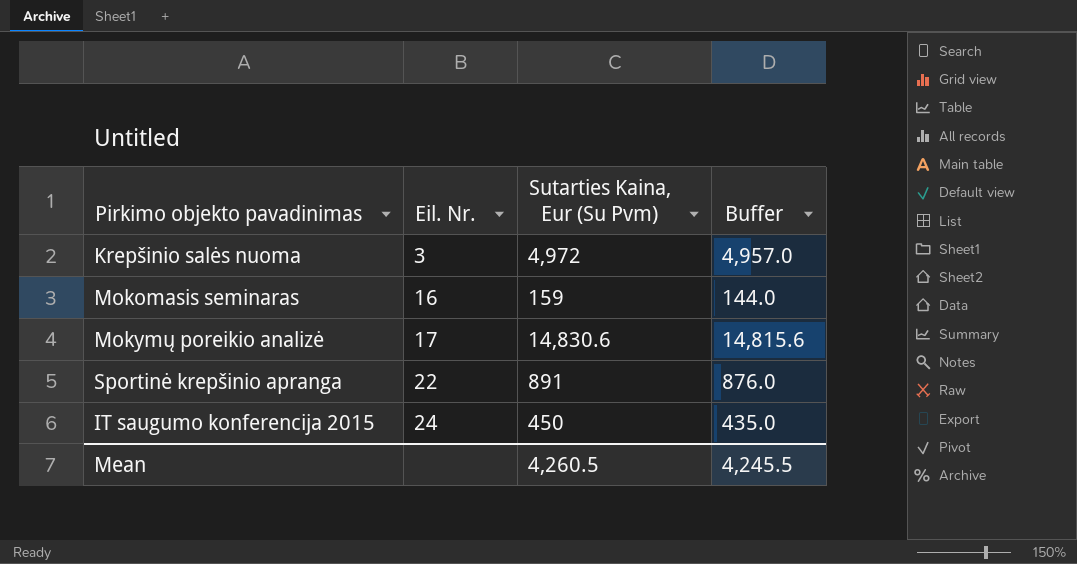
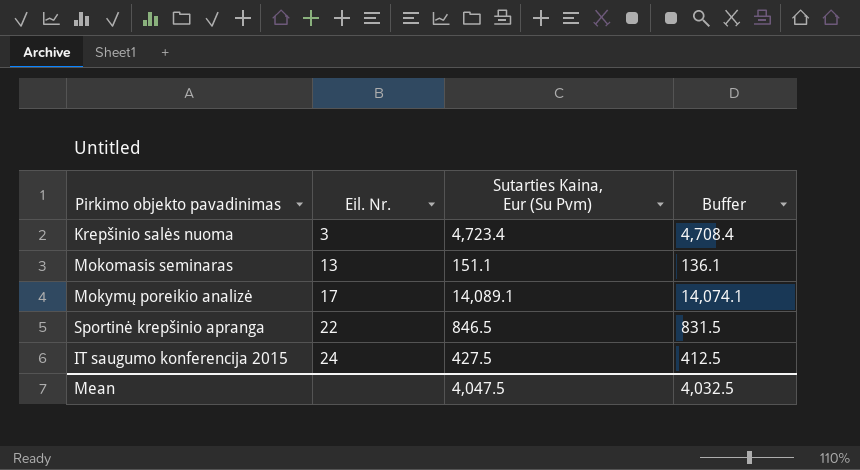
Krepšinio salės nuoma | Sutarties Kaina, Eur (Su Pvm): 4,972 -> 4,723.4
Krepšinio salės nuoma | Buffer: 4,957.0 -> 4,708.4
Mokomasis seminaras | Eil. Nr.: 16 -> 13
Mokomasis seminaras | Sutarties Kaina, Eur (Su Pvm): 159 -> 151.1
Mokomasis seminaras | Buffer: 144.0 -> 136.1
Mokymų poreikio analizė | Sutarties Kaina, Eur (Su Pvm): 14,830.6 -> 14,089.1
Mokymų poreikio analizė | Buffer: 14,815.6 -> 14,074.1
Sportinė krepšinio apranga | Sutarties Kaina, Eur (Su Pvm): 891 -> 846.5
Sportinė krepšinio apranga | Buffer: 876.0 -> 831.5
IT saugumo konferencija 2015 | Sutarties Kaina, Eur (Su Pvm): 450 -> 427.5
IT saugumo konferencija 2015 | Buffer: 435.0 -> 412.5
Mean | Sutarties Kaina, Eur (Su Pvm): 4,260.5 -> 4,047.5
Mean | Buffer: 4,245.5 -> 4,032.5

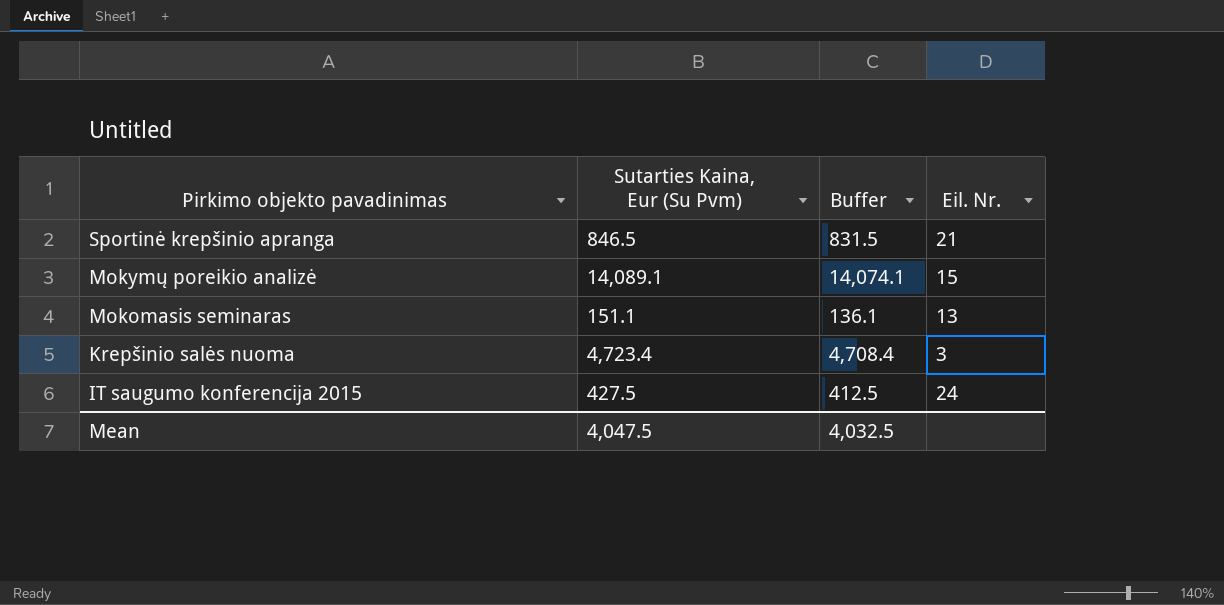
row order: Eil. Nr. ascending -> Pirkimo objekto pavadinimas descending
column Eil. Nr. | position: 2 -> 4
Sportinė krepšinio apranga | Eil. Nr.: 22 -> 21
Mokymų poreikio analizė | Eil. Nr.: 17 -> 15

